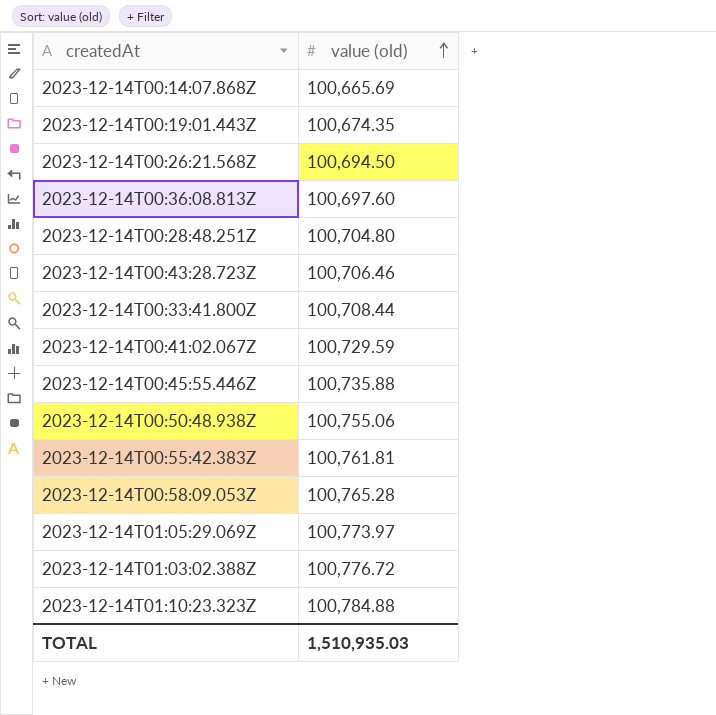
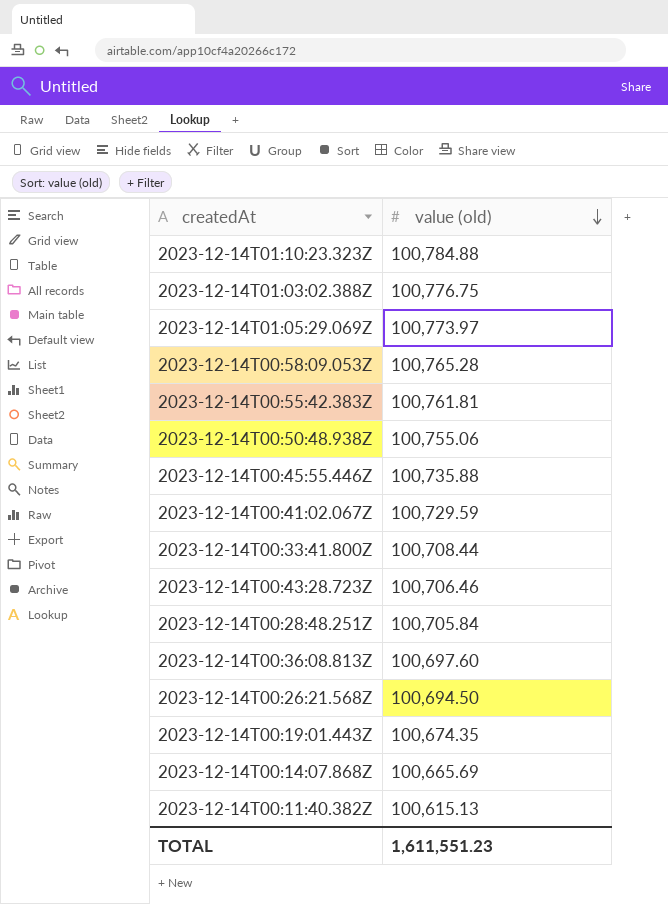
row order: value (old) ascending -> value (old) descending
2023-12-14T01:03:02.388Z | value (old): 100,776.72 -> 100,776.75
2023-12-14T00:28:48.251Z | value (old): 100,704.80 -> 100,705.84
row 2023-12-14T00:11:40.382Z: none -> 100,615.13
TOTAL | value (old): 1,510,935.03 -> 1,611,551.23

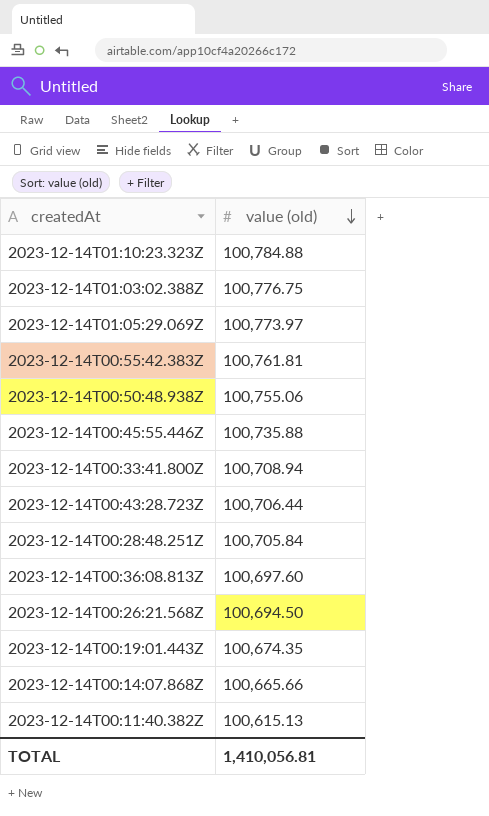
row 2023-12-14T00:58:09.053Z: 100,765.28 -> none
row 2023-12-14T00:41:02.067Z: 100,729.59 -> none
2023-12-14T00:33:41.800Z | value (old): 100,708.44 -> 100,708.94
2023-12-14T00:43:28.723Z | value (old): 100,706.46 -> 100,706.44
2023-12-14T00:14:07.868Z | value (old): 100,665.69 -> 100,665.66
TOTAL | value (old): 1,611,551.23 -> 1,410,056.81

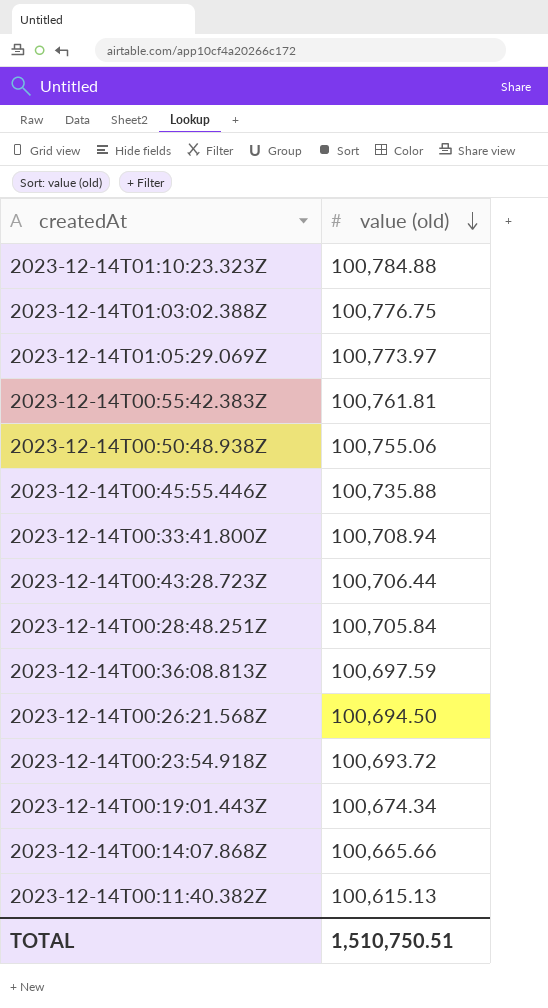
2023-12-14T00:36:08.813Z | value (old): 100,697.60 -> 100,697.59
row 2023-12-14T00:23:54.918Z: none -> 100,693.72
2023-12-14T00:19:01.443Z | value (old): 100,674.35 -> 100,674.34
TOTAL | value (old): 1,410,056.81 -> 1,510,750.51

